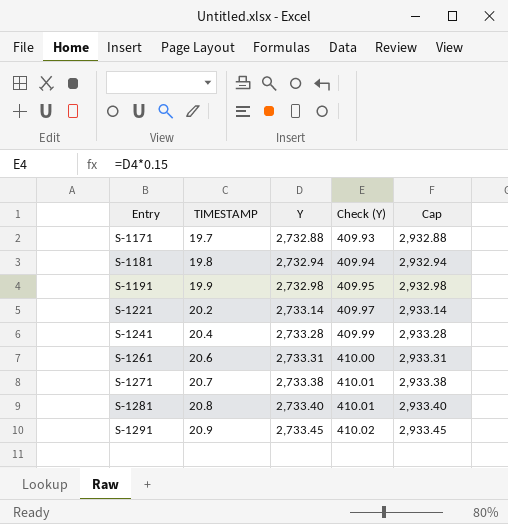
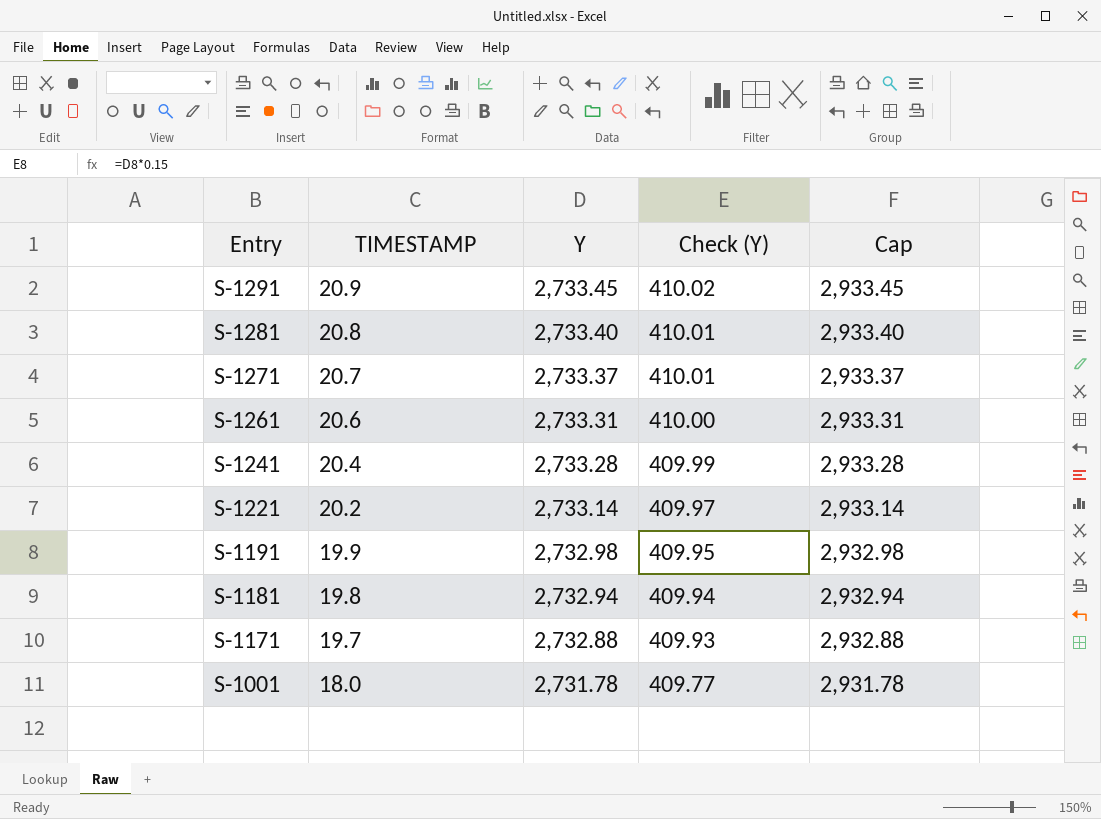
row order: Entry ascending -> Entry descending
S-1271 | Y: 2,733.38 -> 2,733.37
S-1271 | Cap: 2,933.38 -> 2,933.37
row S-1001: none -> 18.0 | 2,731.78 | 409.77 | 2,931.78

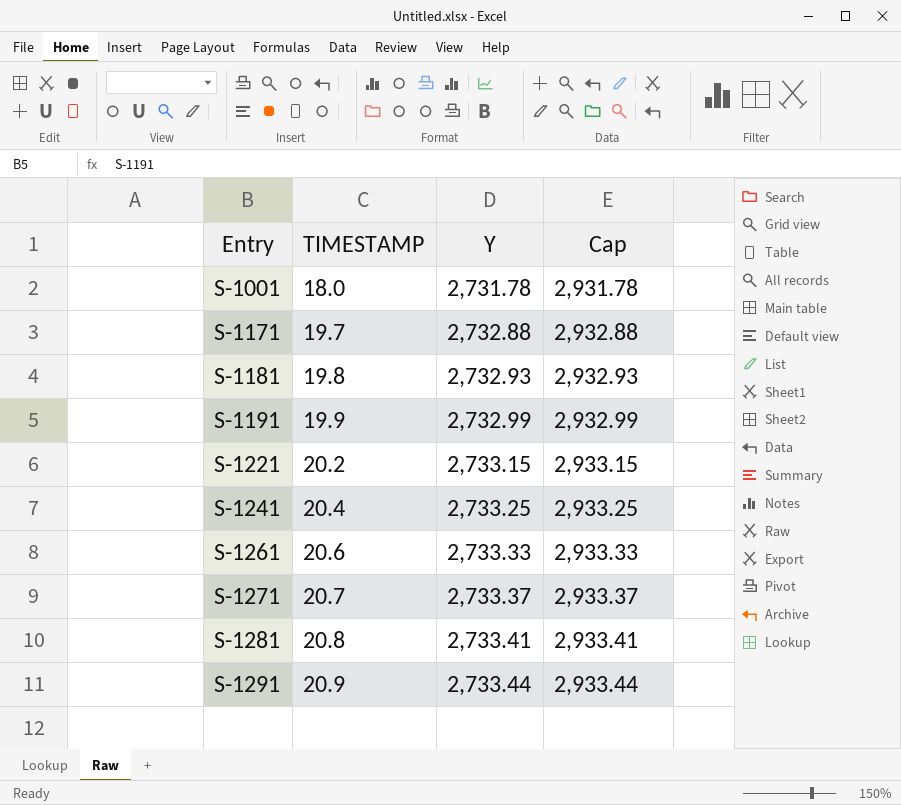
row order: Entry descending -> Entry ascending
column Check (Y) | formula: [Y] * 0.15 -> none
S-1181 | Y: 2,732.94 -> 2,732.93
S-1181 | Cap: 2,932.94 -> 2,932.93
S-1191 | Y: 2,732.98 -> 2,732.99
S-1191 | Cap: 2,932.98 -> 2,932.99
S-1221 | Y: 2,733.14 -> 2,733.15
S-1221 | Cap: 2,933.14 -> 2,933.15
S-1241 | Y: 2,733.28 -> 2,733.25
S-1241 | Cap: 2,933.28 -> 2,933.25
S-1261 | Y: 2,733.31 -> 2,733.33
S-1261 | Cap: 2,933.31 -> 2,933.33
S-1281 | Y: 2,733.40 -> 2,733.41
S-1281 | Cap: 2,933.40 -> 2,933.41
S-1291 | Y: 2,733.45 -> 2,733.44
S-1291 | Cap: 2,933.45 -> 2,933.44

